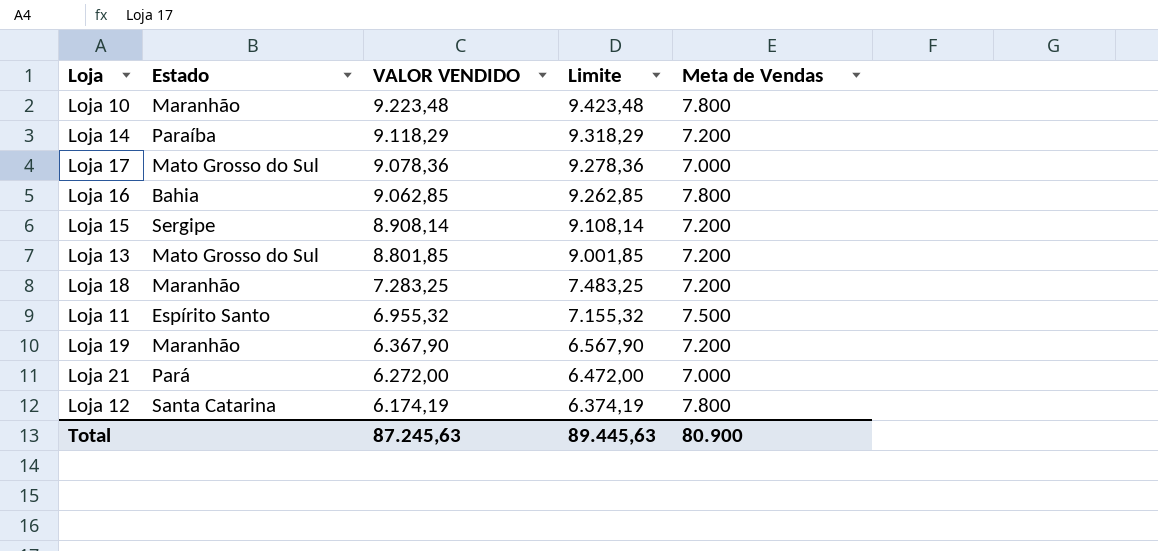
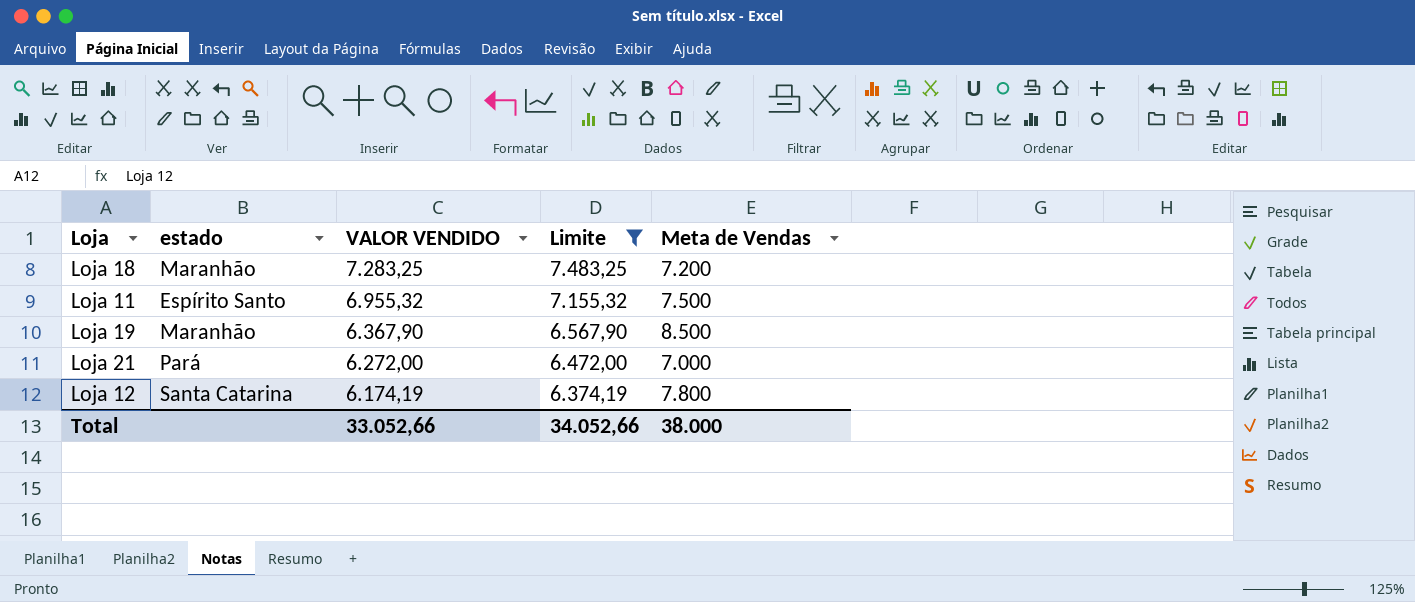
filter: none -> Limite <= 7.483,25
column name: Estado -> estado
Loja 19 | Meta de Vendas: 7.200 -> 8.500
Total | VALOR VENDIDO: 87.245,63 -> 33.052,66
Total | Limite: 89.445,63 -> 34.052,66
Total | Meta de Vendas: 80.900 -> 38.000

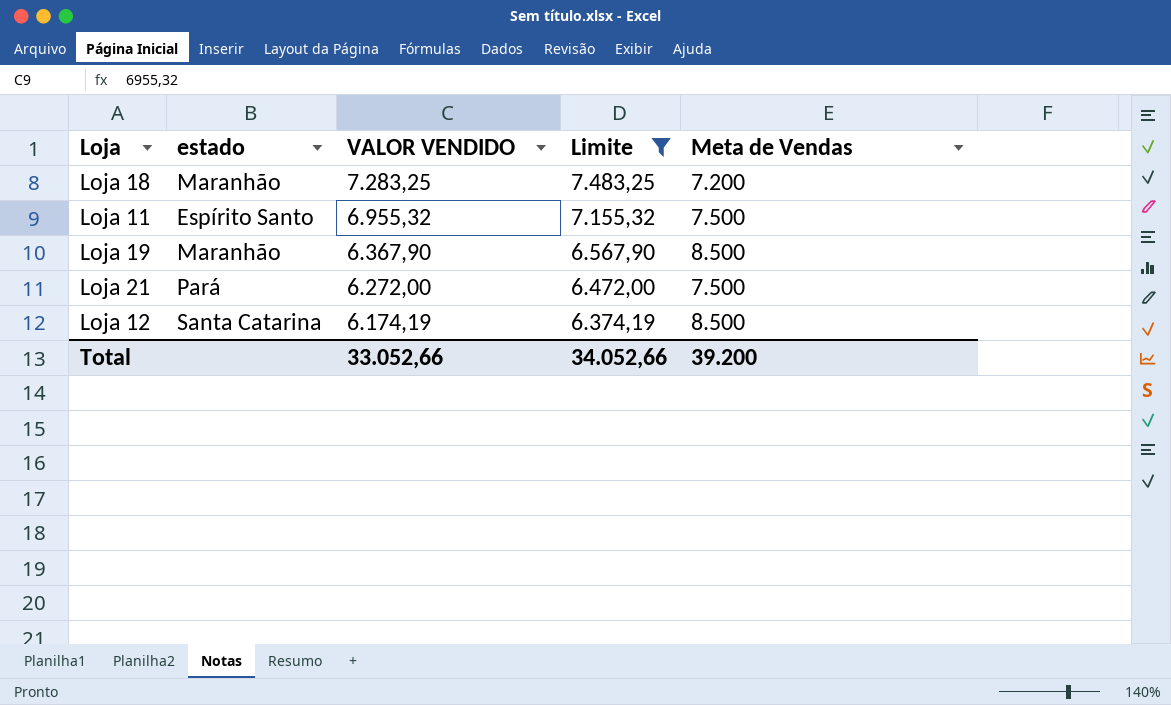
Loja 21 | Meta de Vendas: 7.000 -> 7.500
Loja 12 | Meta de Vendas: 7.800 -> 8.500
Total | Meta de Vendas: 38.000 -> 39.200

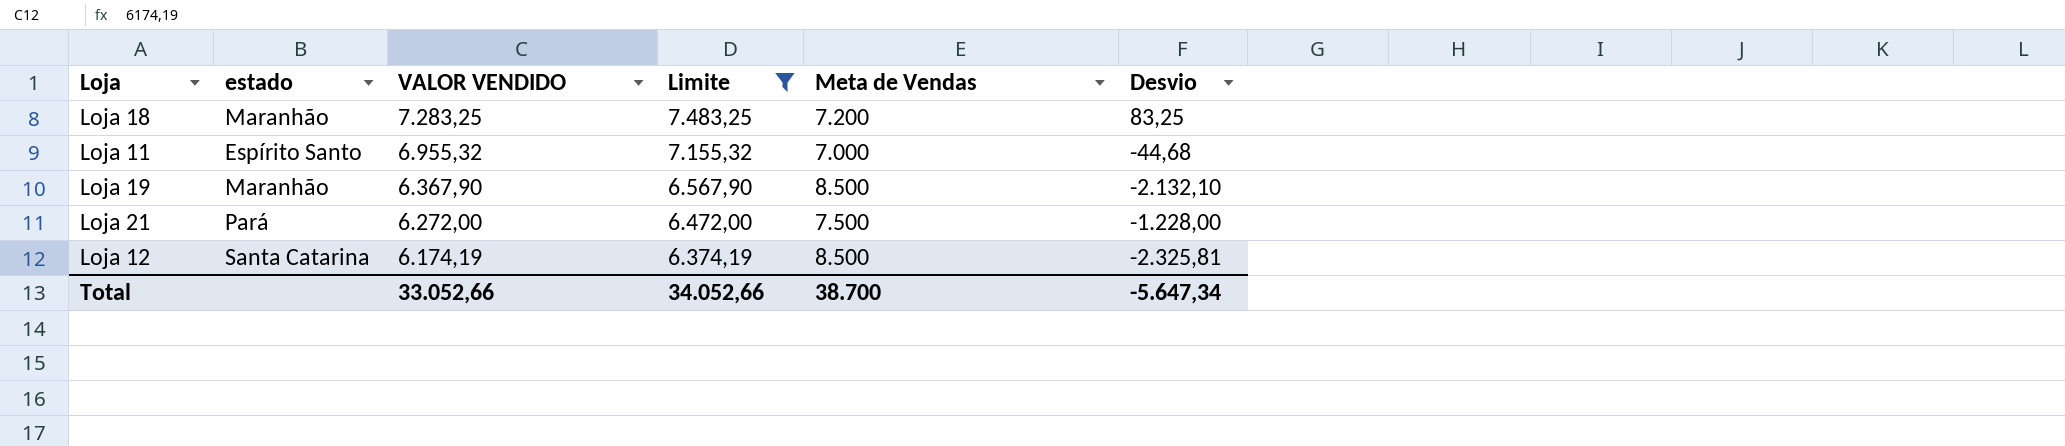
column Desvio | formula: none -> [VALOR VENDIDO] - [Meta de Vendas]
Loja 11 | Meta de Vendas: 7.500 -> 7.000
Total | Meta de Vendas: 39.200 -> 38.700

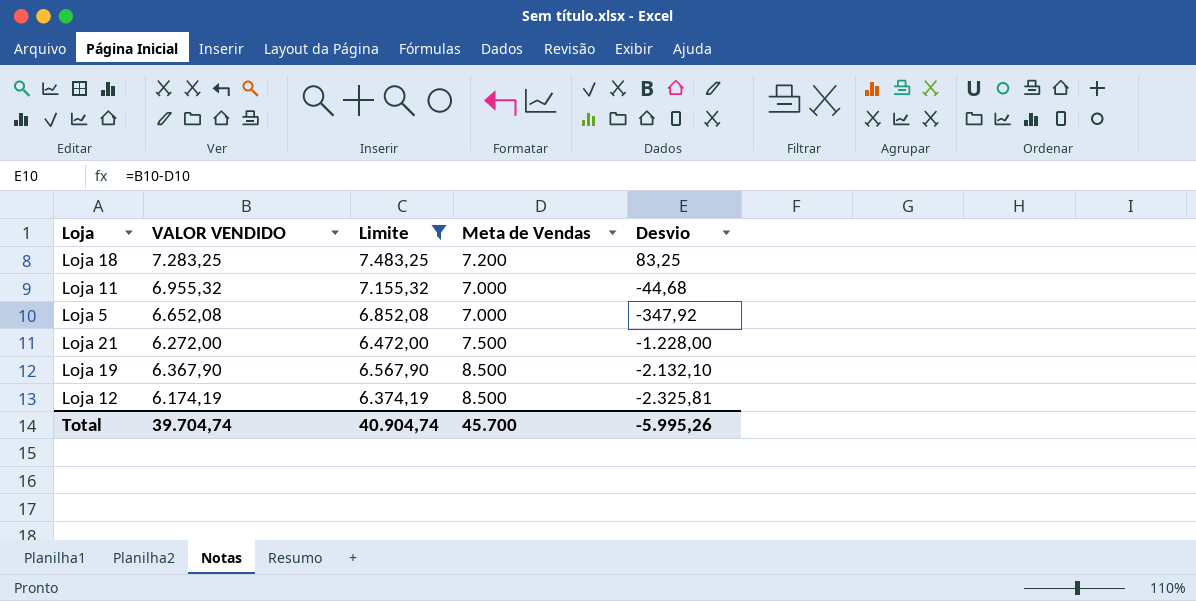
row order: VALOR VENDIDO descending -> Desvio descending
column estado | position: 2 -> none
row Loja 5: none -> 6.652,08 | 6.852,08 | 7.000 | -347,92
Total | VALOR VENDIDO: 33.052,66 -> 39.704,74
Total | Limite: 34.052,66 -> 40.904,74
Total | Meta de Vendas: 38.700 -> 45.700
Total | Desvio: -5.647,34 -> -5.995,26

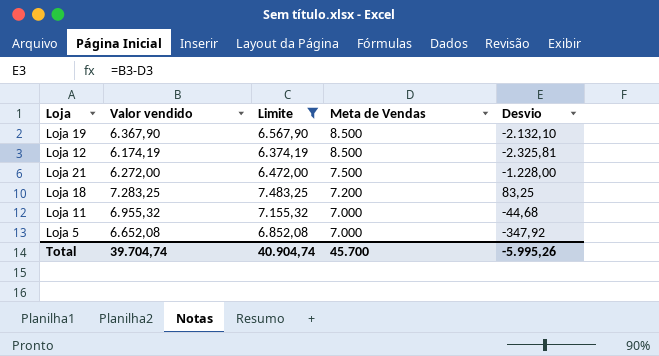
row order: Desvio descending -> Meta de Vendas descending
column name: VALOR VENDIDO -> Valor vendido

